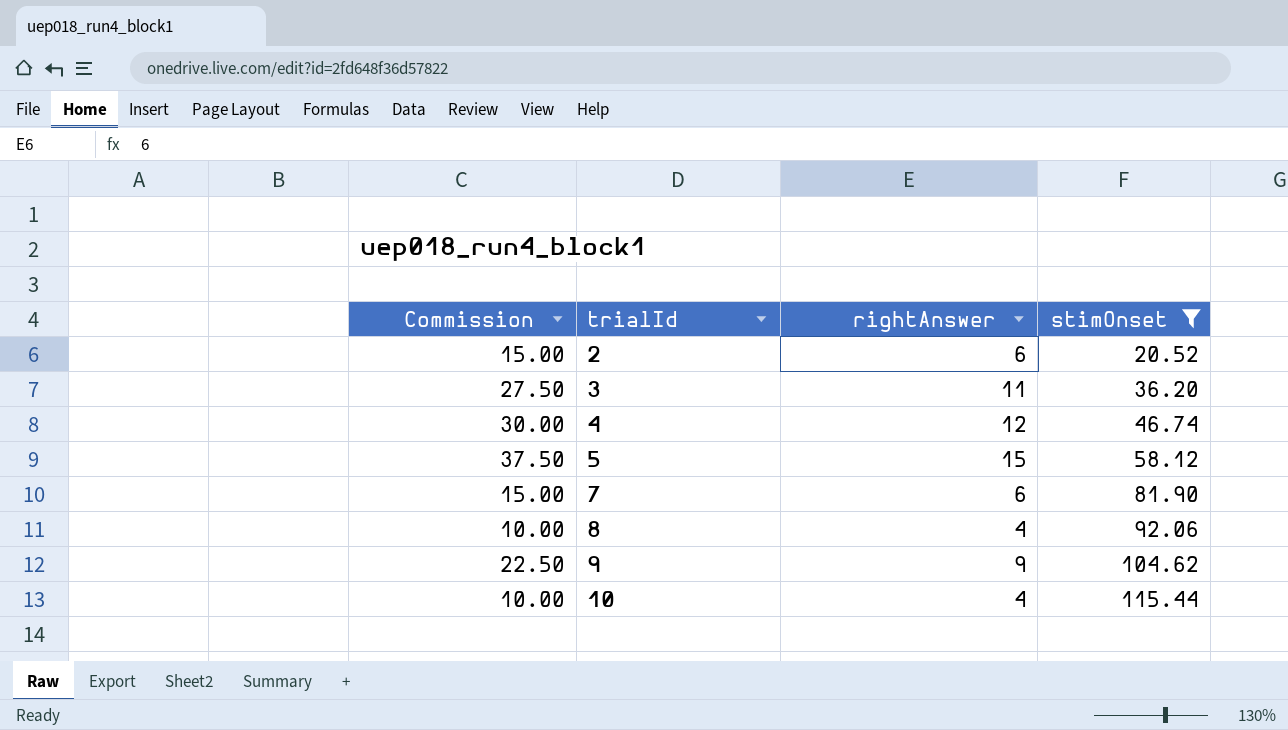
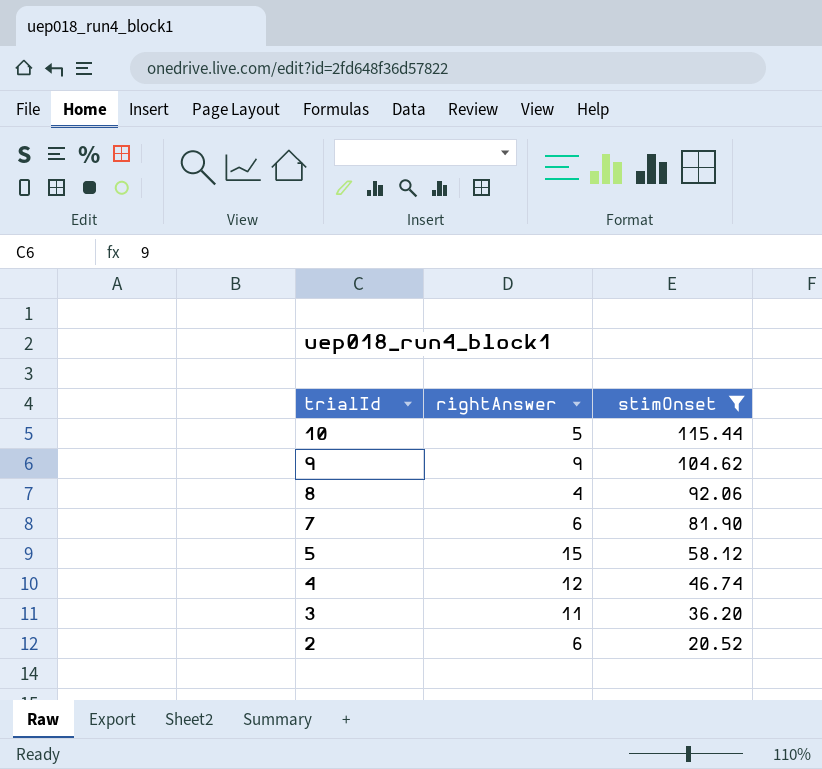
row order: trialId ascending -> trialId descending
column Commission | formula: [rightAnswer] * 2.5 -> none
10 | rightAnswer: 4 -> 5

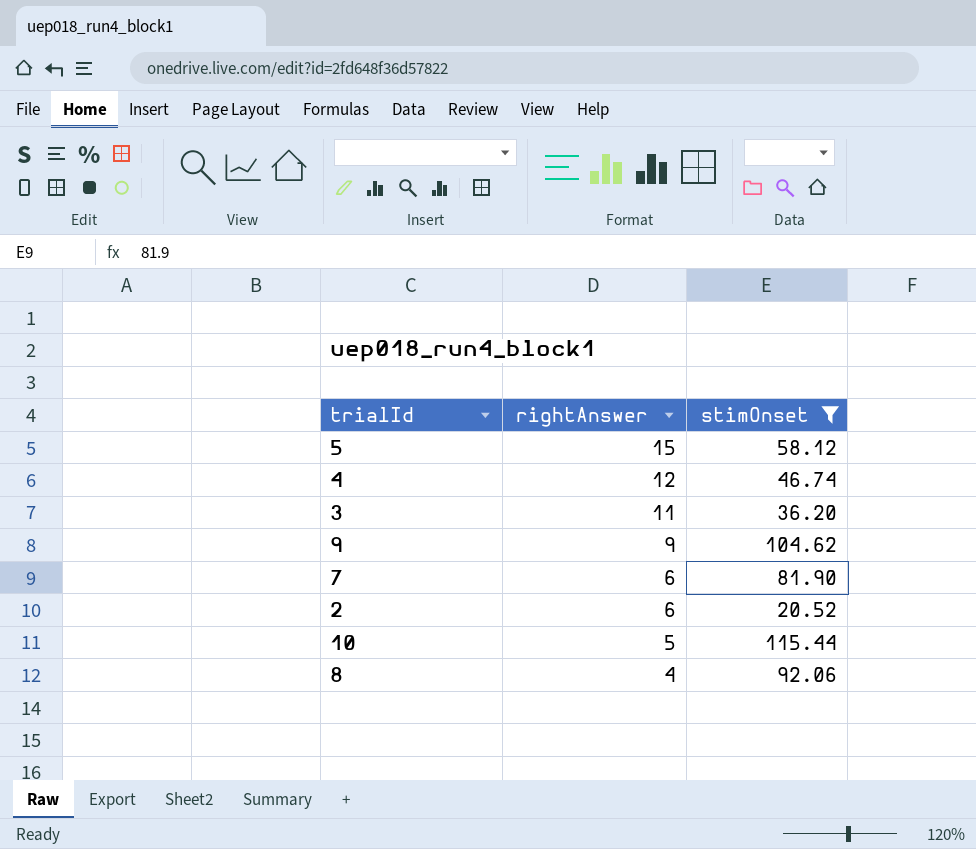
row order: trialId descending -> rightAnswer descending

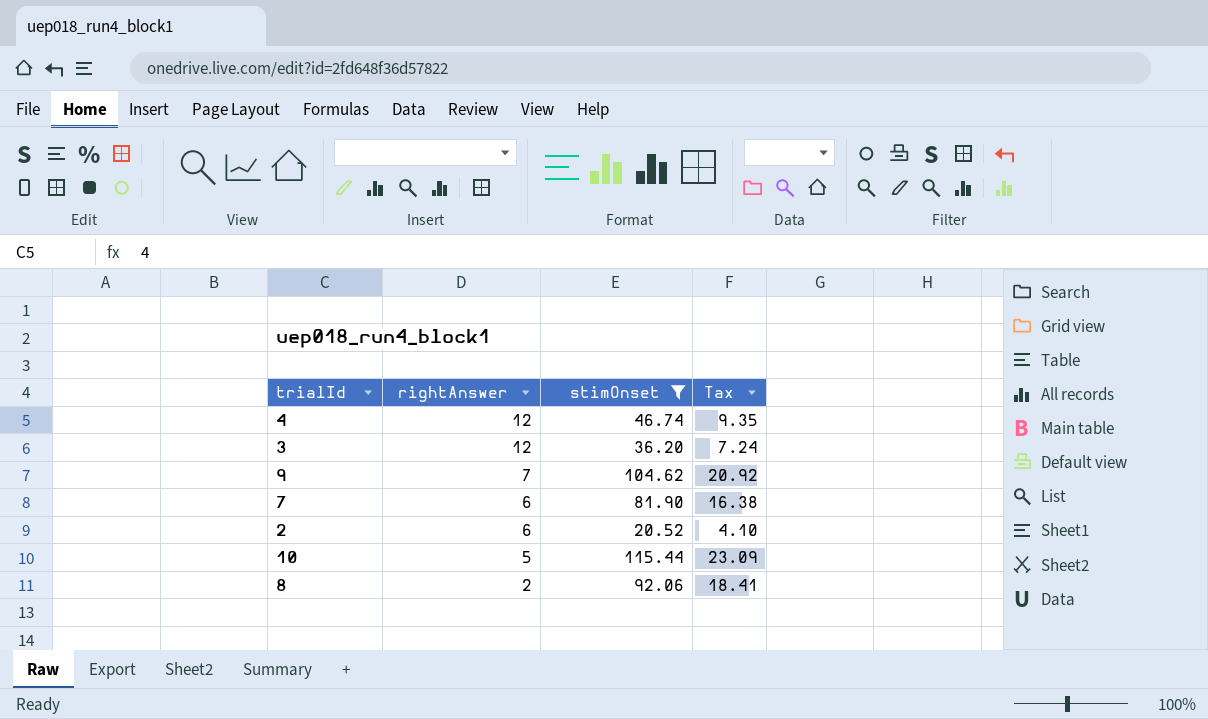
column Tax | formula: none -> [stimOnset] * 0.2
row 5: 15 | 58.12 -> none
3 | rightAnswer: 11 -> 12
9 | rightAnswer: 9 -> 7
8 | rightAnswer: 4 -> 2

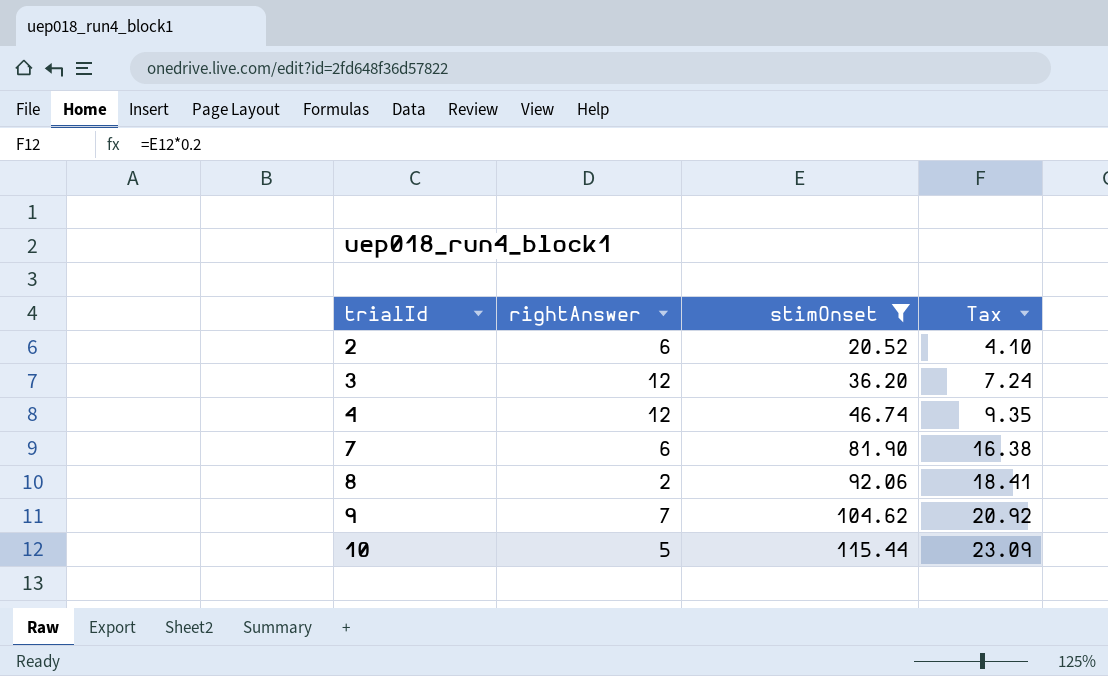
row order: rightAnswer descending -> trialId ascending

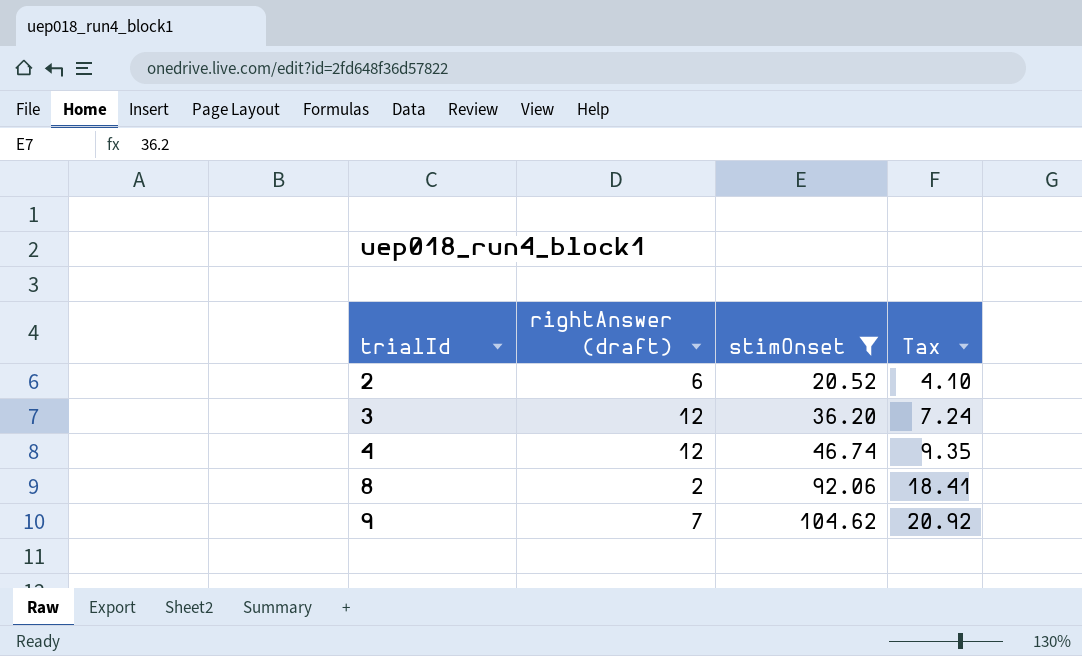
column name: rightAnswer -> rightAnswer (draft)
row 7: 6 | 81.90 | 16.38 -> none
row 10: 5 | 115.44 | 23.09 -> none

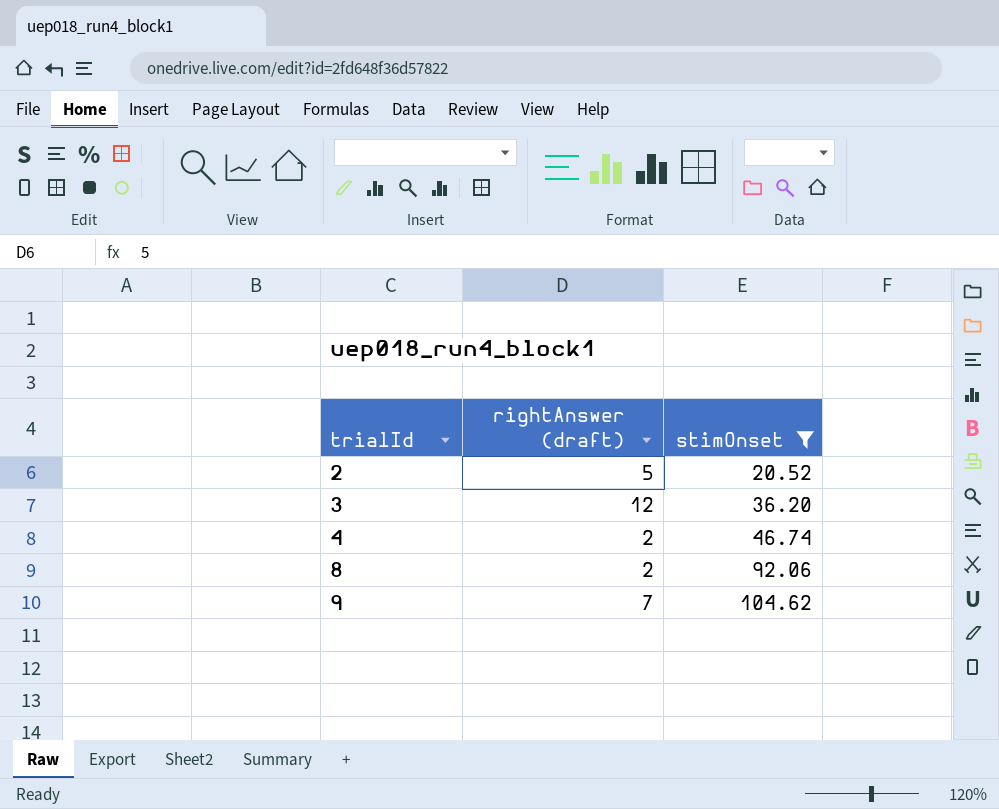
column Tax | formula: [stimOnset] * 0.2 -> none
2 | rightAnswer (draft): 6 -> 5
4 | rightAnswer (draft): 12 -> 2

